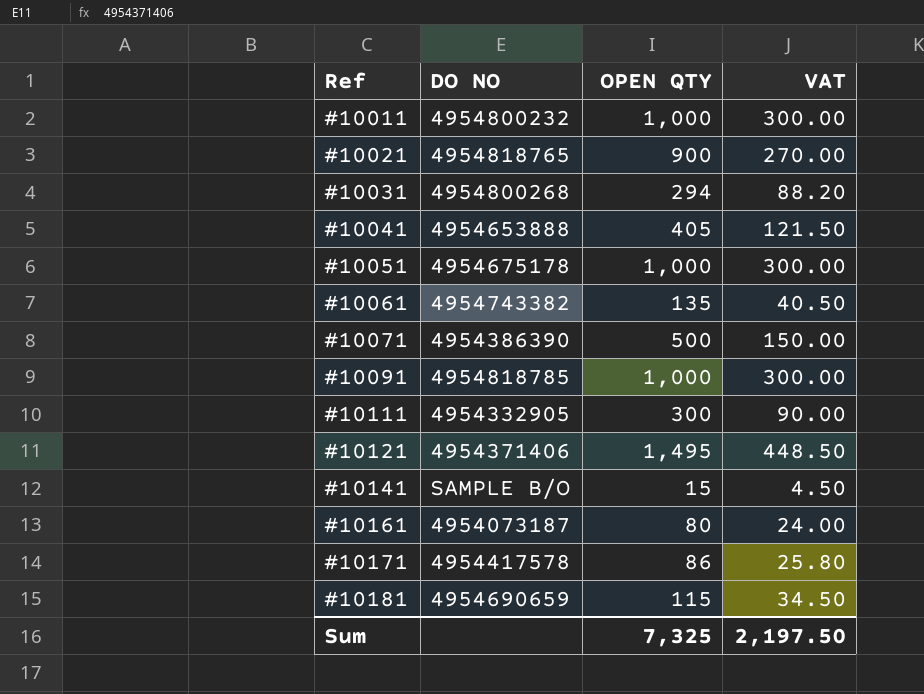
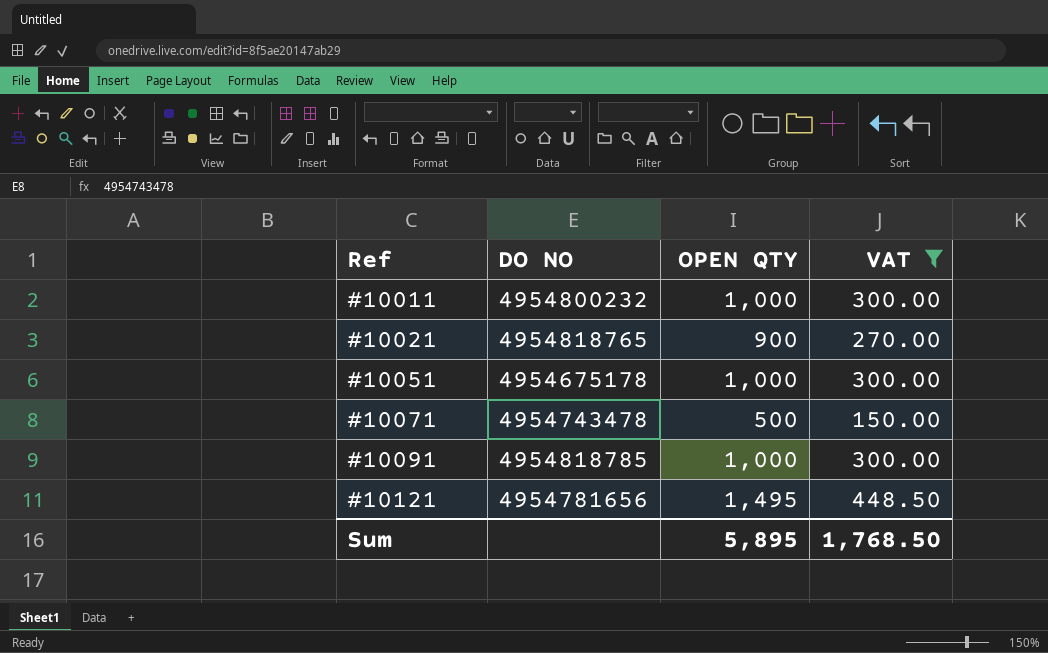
filter: none -> VAT >= 150.00
#10071 | DO NO: 4954386390 -> 4954743478
#10121 | DO NO: 4954371406 -> 4954781656
Sum | OPEN QTY: 7,325 -> 5,895
Sum | VAT: 2,197.50 -> 1,768.50

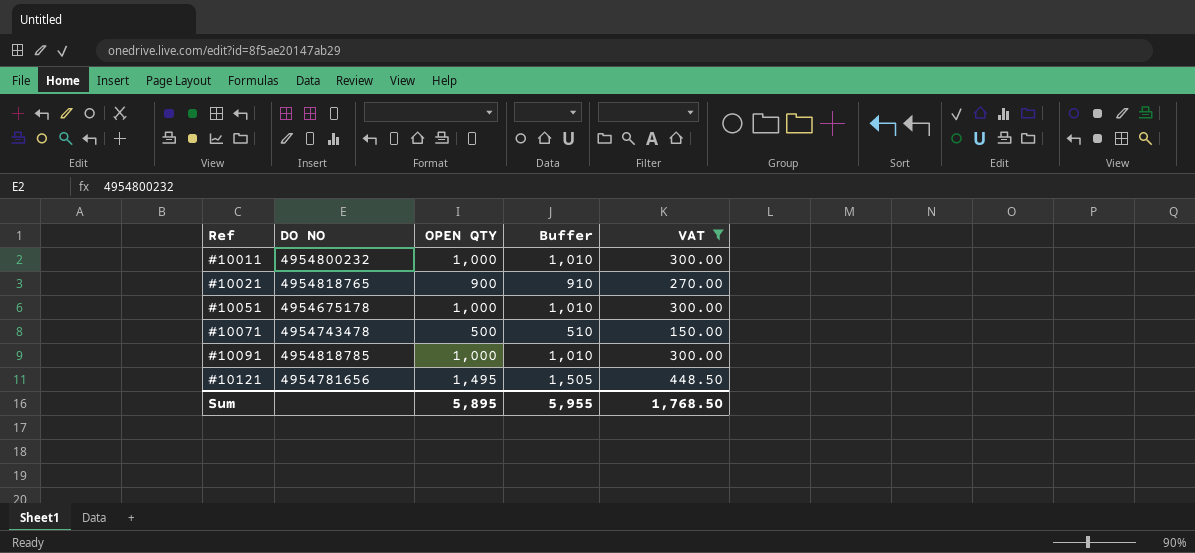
column Buffer | formula: none -> [OPEN QTY] + 10

